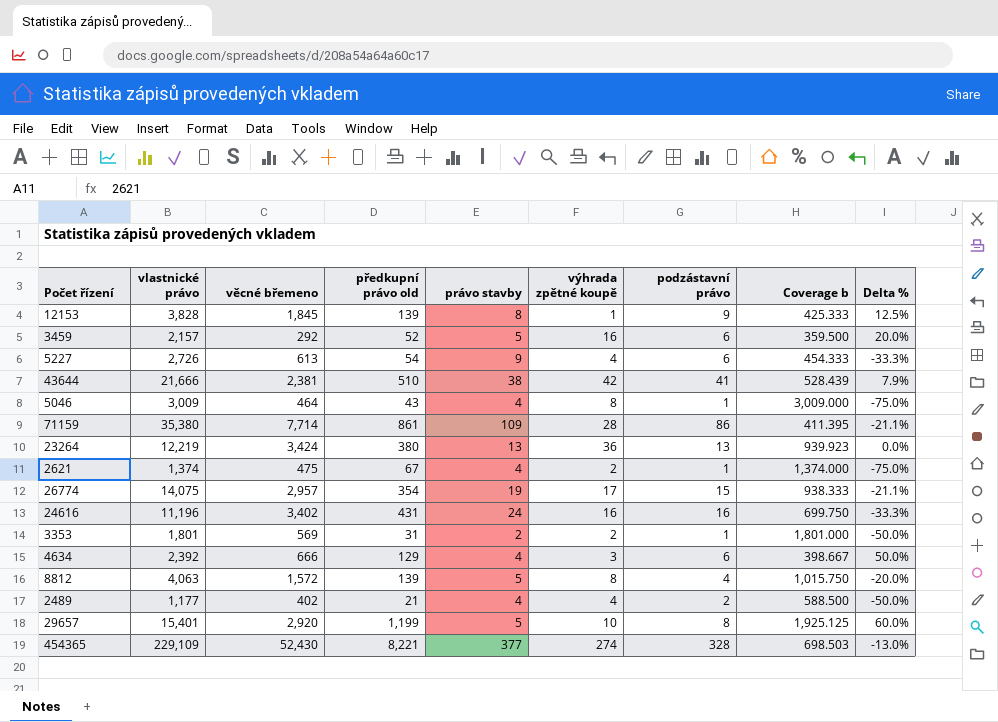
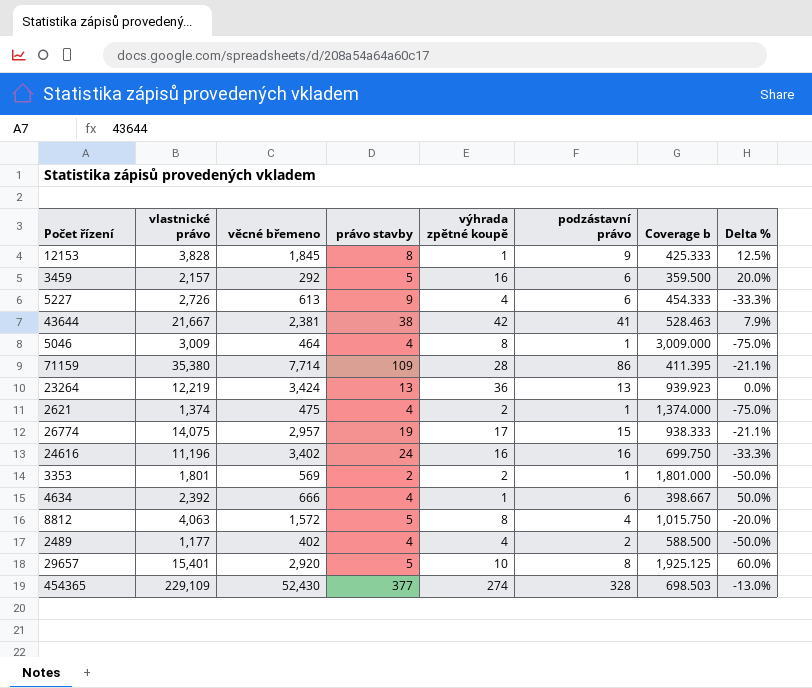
column předkupní právo old | position: 4 -> none
43644 | vlastnické právo: 21,666 -> 21,667
43644 | Coverage b: 528.439 -> 528.463
4634 | výhrada zpětné koupě: 3 -> 1

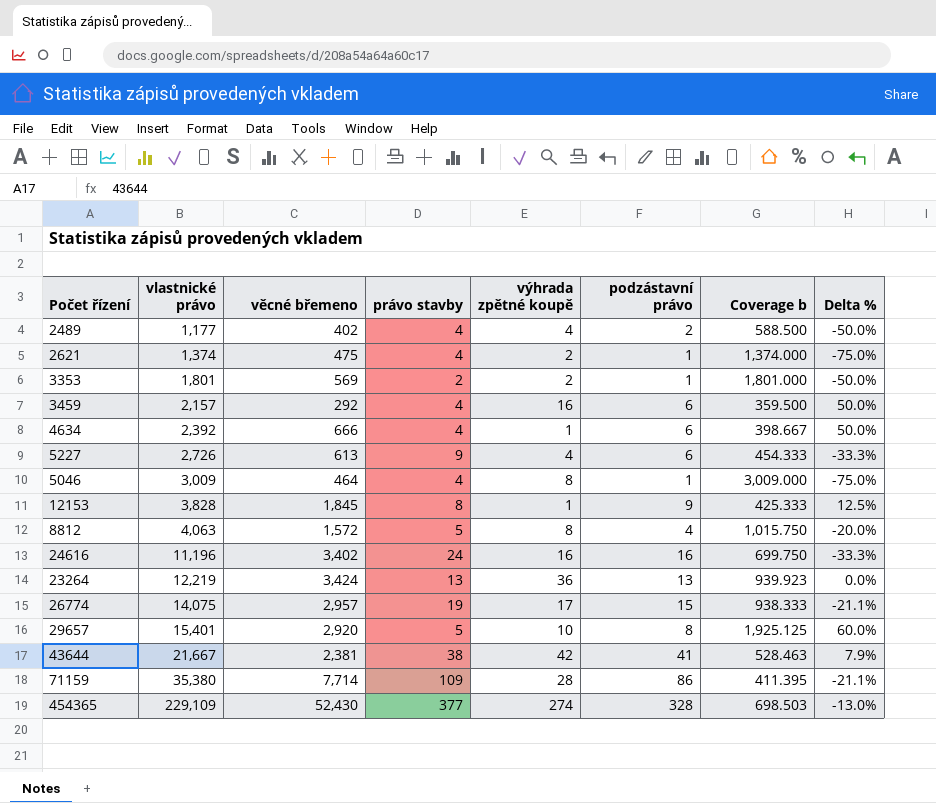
row order: none -> vlastnické právo ascending
3459 | právo stavby: 5 -> 4
3459 | Delta %: 20.0% -> 50.0%

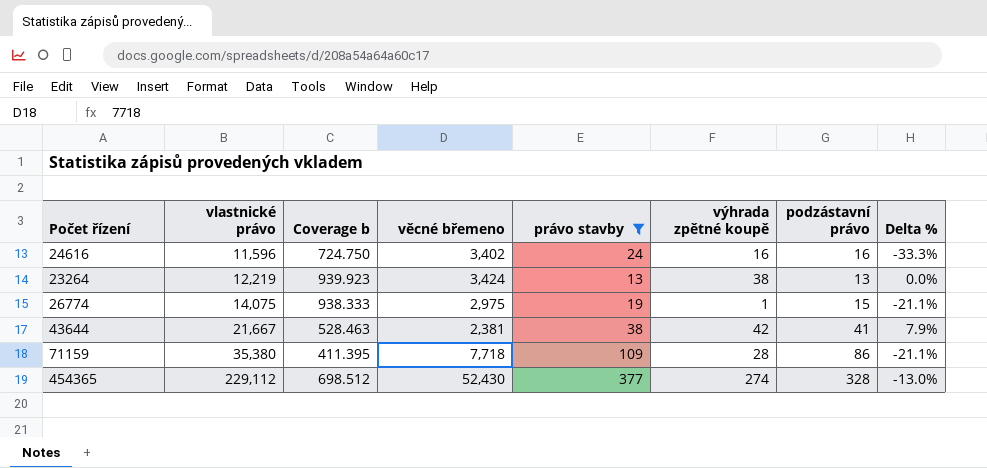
filter: none -> právo stavby >= 13
column Coverage b | position: 7 -> 3
24616 | vlastnické právo: 11,196 -> 11,596
24616 | Coverage b: 699.750 -> 724.750
23264 | výhrada zpětné koupě: 36 -> 38
26774 | věcné břemeno: 2,957 -> 2,975
26774 | výhrada zpětné koupě: 17 -> 1
71159 | věcné břemeno: 7,714 -> 7,718
454365 | vlastnické právo: 229,109 -> 229,112
454365 | Coverage b: 698.503 -> 698.512

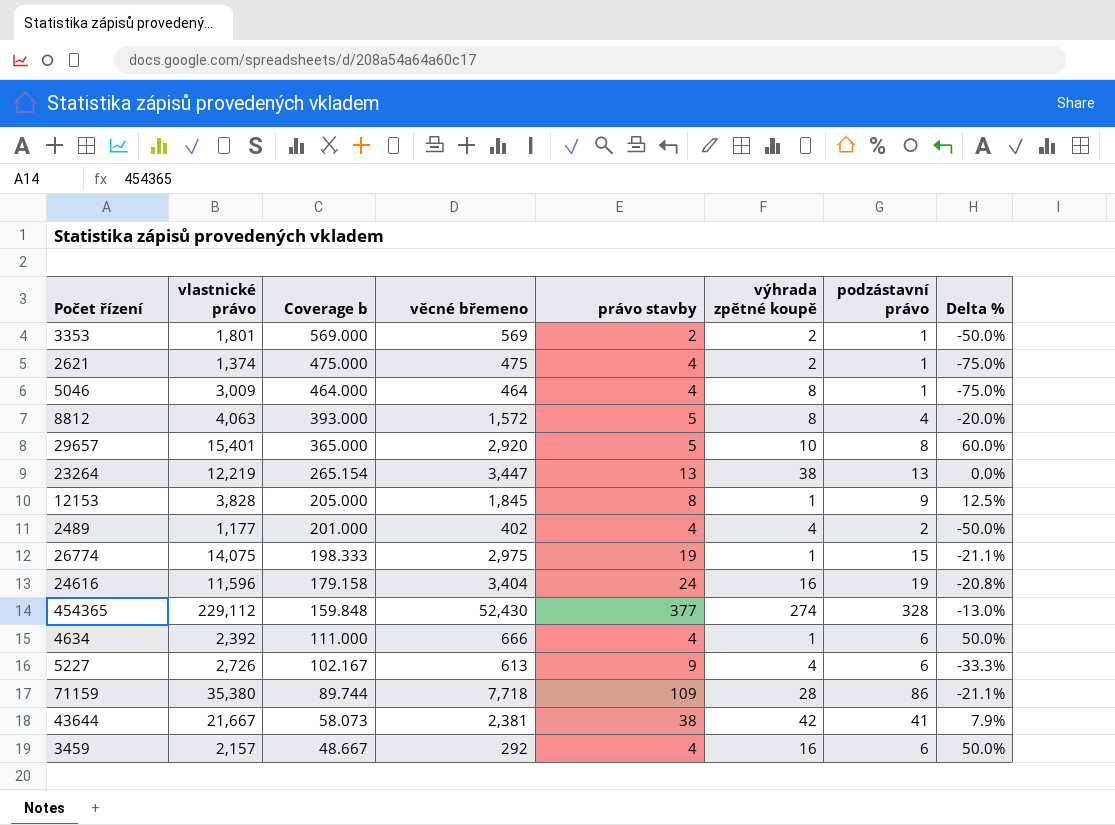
filter: právo stavby >= 13 -> none
row order: vlastnické právo ascending -> Coverage b descending
column Coverage b | formula: [vlastnické právo] / [podzástavní právo] -> [věcné břemeno] / [podzástavní právo]
23264 | věcné břemeno: 3,424 -> 3,447
24616 | věcné břemeno: 3,402 -> 3,404
24616 | podzástavní právo: 16 -> 19
24616 | Delta %: -33.3% -> -20.8%

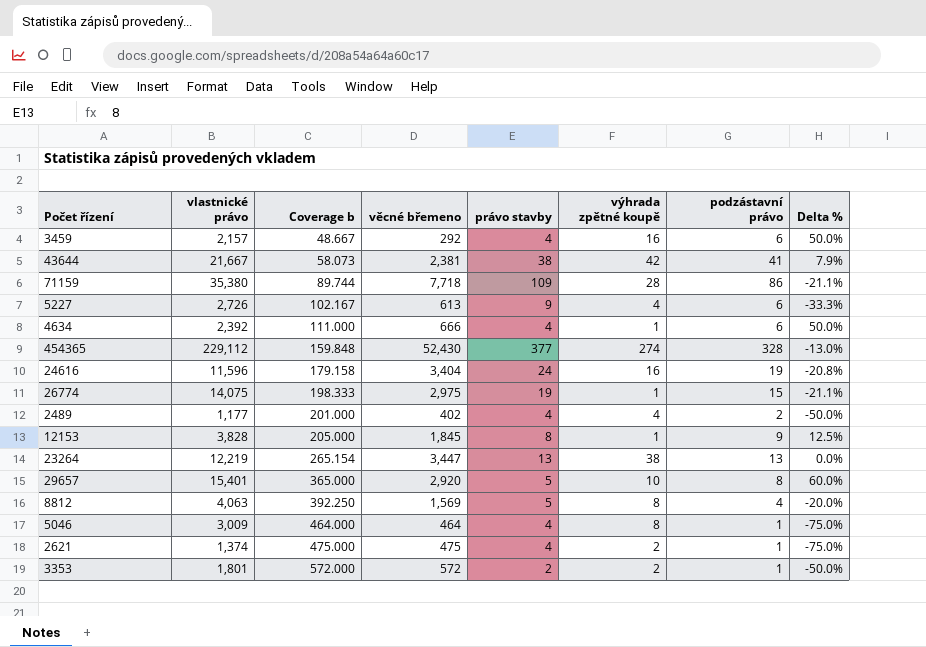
row order: Coverage b descending -> Coverage b ascending
8812 | Coverage b: 393.000 -> 392.250
8812 | věcné břemeno: 1,572 -> 1,569
3353 | Coverage b: 569.000 -> 572.000
3353 | věcné břemeno: 569 -> 572

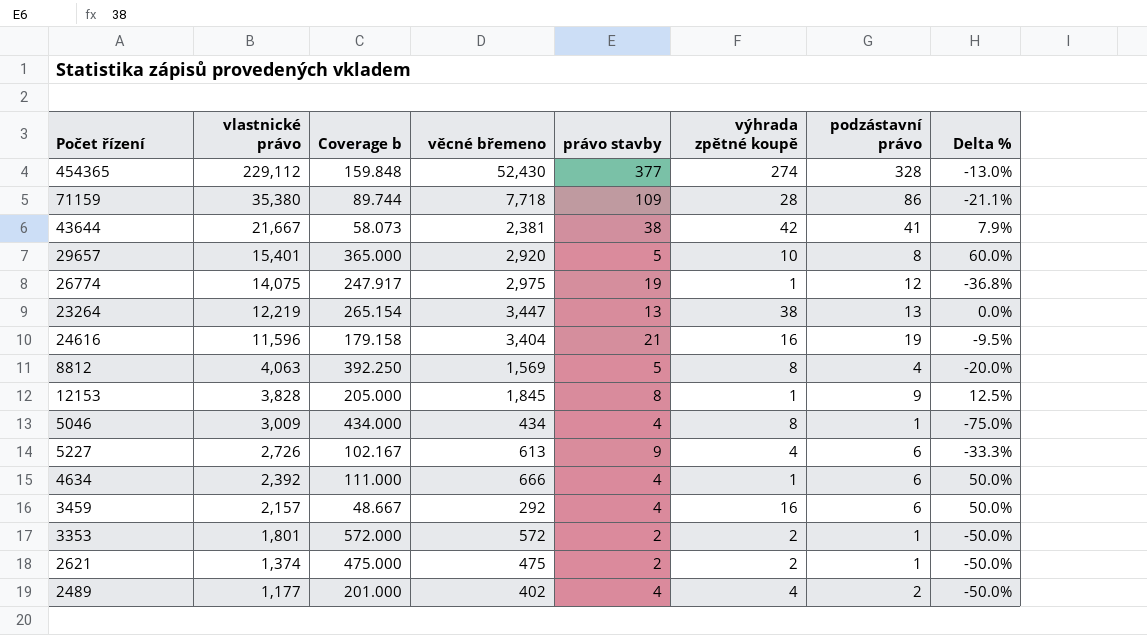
row order: Coverage b ascending -> vlastnické právo descending
26774 | Coverage b: 198.333 -> 247.917
26774 | podzástavní právo: 15 -> 12
26774 | Delta %: -21.1% -> -36.8%
24616 | právo stavby: 24 -> 21
24616 | Delta %: -20.8% -> -9.5%
5046 | Coverage b: 464.000 -> 434.000
5046 | věcné břemeno: 464 -> 434
2621 | právo stavby: 4 -> 2
2621 | Delta %: -75.0% -> -50.0%

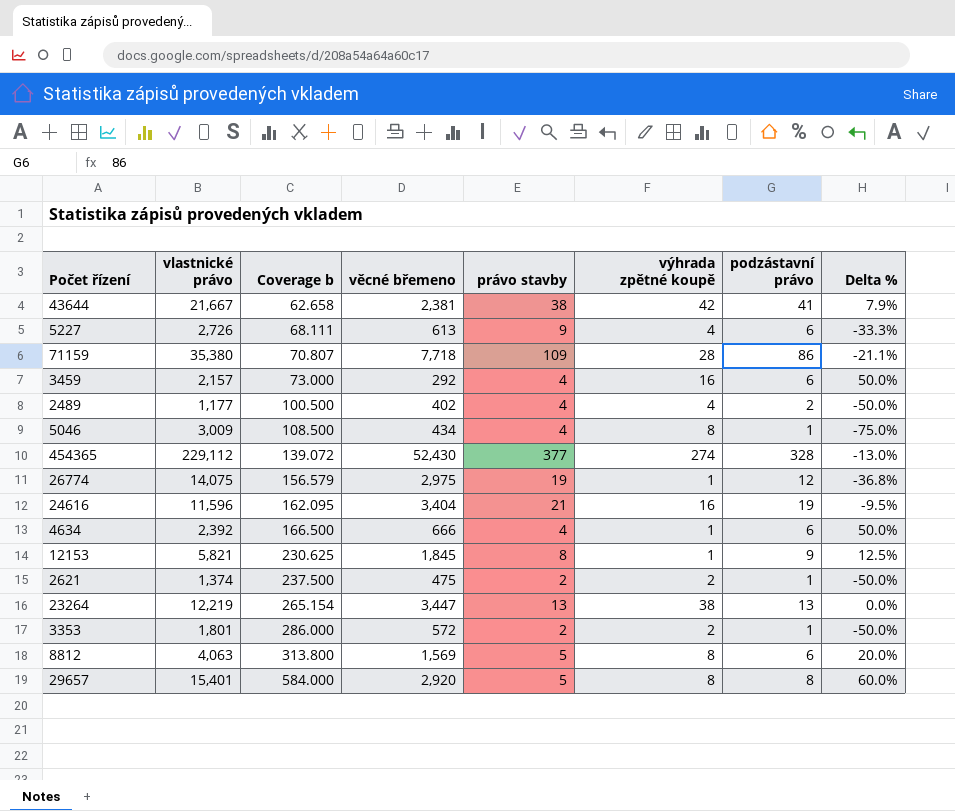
row order: vlastnické právo descending -> Coverage b ascending
column Coverage b | formula: [věcné břemeno] / [podzástavní právo] -> [věcné břemeno] / [právo stavby]
12153 | vlastnické právo: 3,828 -> 5,821
8812 | podzástavní právo: 4 -> 6
8812 | Delta %: -20.0% -> 20.0%
29657 | výhrada zpětné koupě: 10 -> 8

